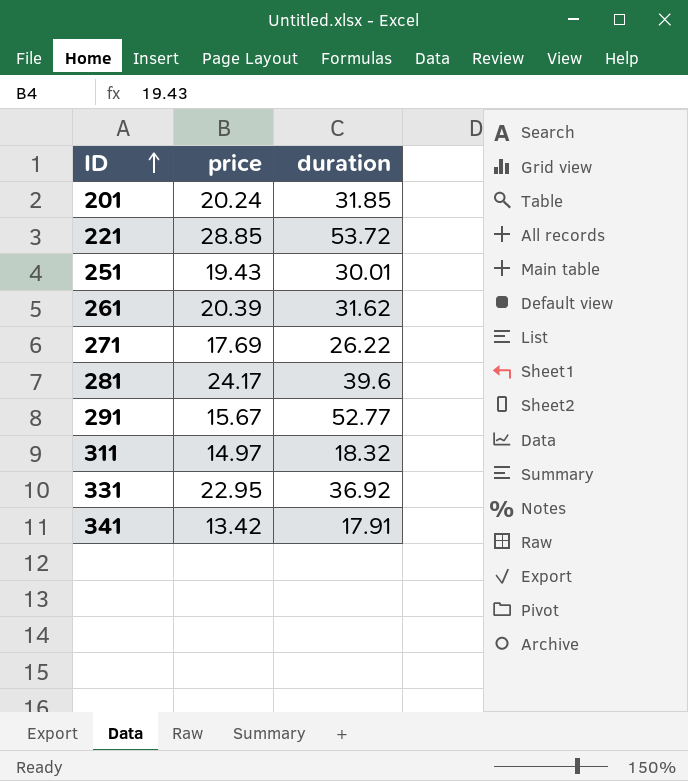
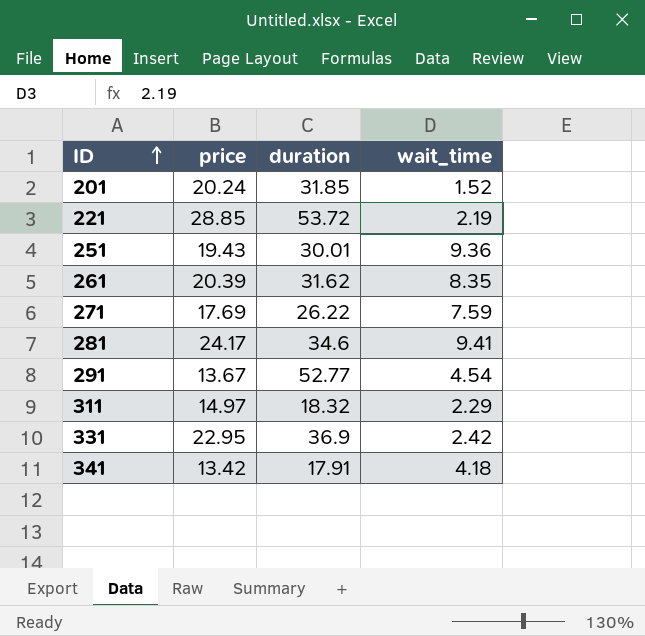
column wait_time | position: none -> 4
281 | duration: 39.6 -> 34.6
291 | price: 15.67 -> 13.67
331 | duration: 36.92 -> 36.9

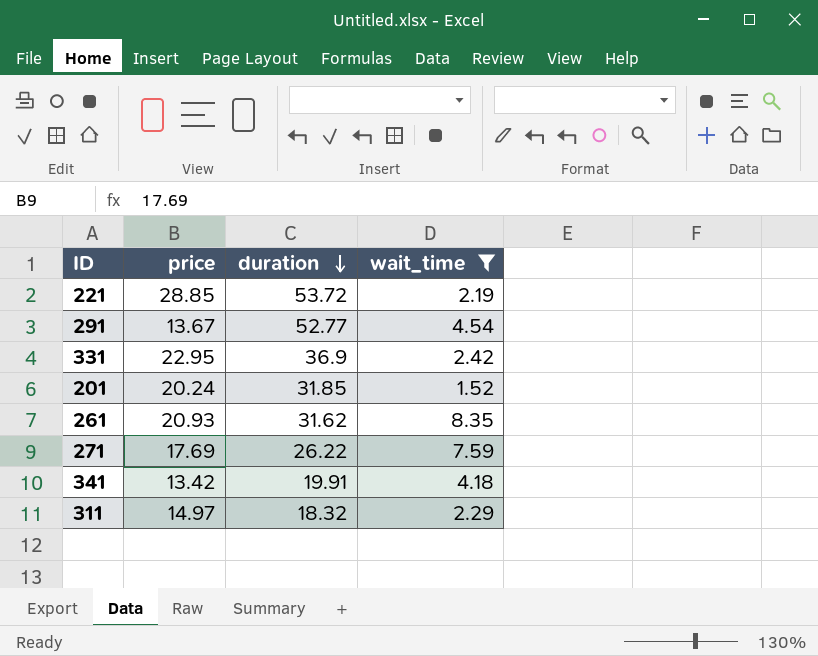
filter: none -> wait_time <= 8.35
row order: ID ascending -> duration descending
261 | price: 20.39 -> 20.93
341 | duration: 17.91 -> 19.91

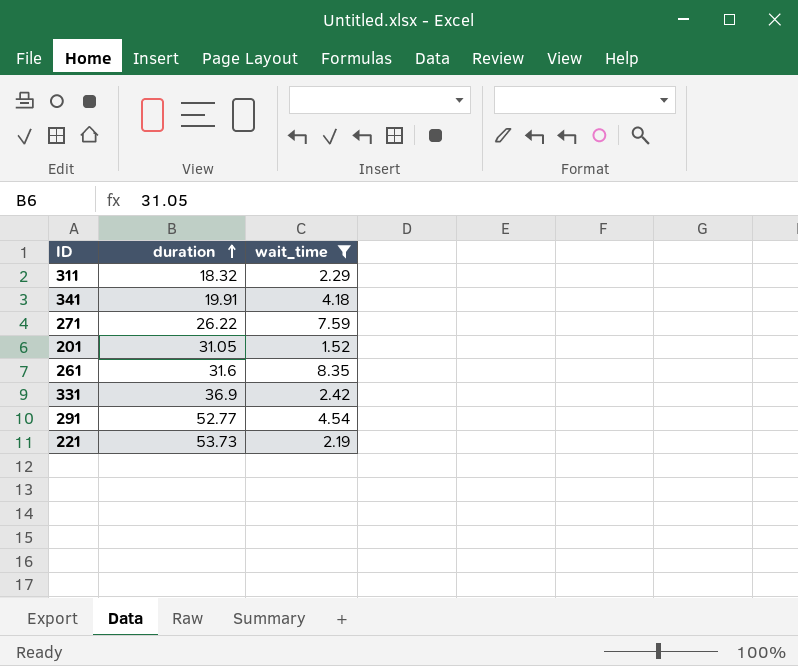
row order: duration descending -> duration ascending
column price | position: 2 -> none
201 | duration: 31.85 -> 31.05
261 | duration: 31.62 -> 31.6
221 | duration: 53.72 -> 53.73

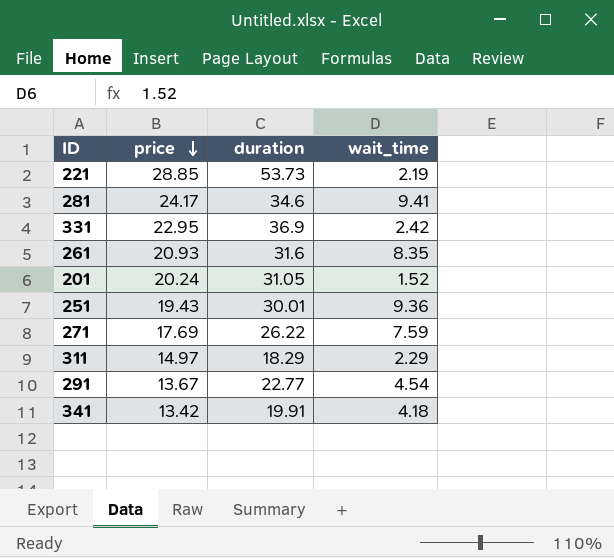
filter: wait_time <= 8.35 -> none
row order: duration ascending -> price descending
column price | position: none -> 2
311 | duration: 18.32 -> 18.29
291 | duration: 52.77 -> 22.77

